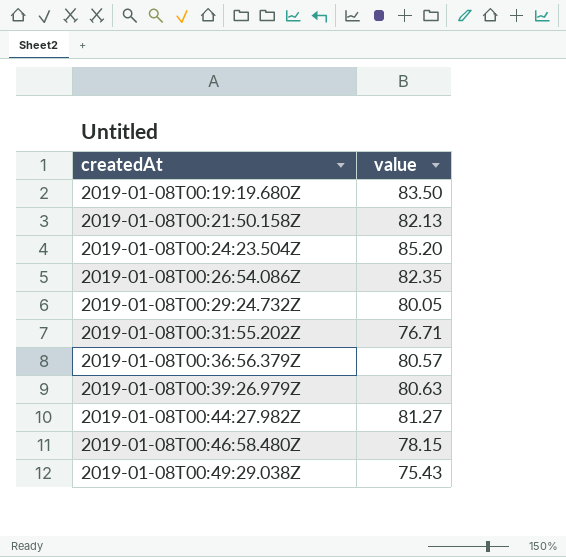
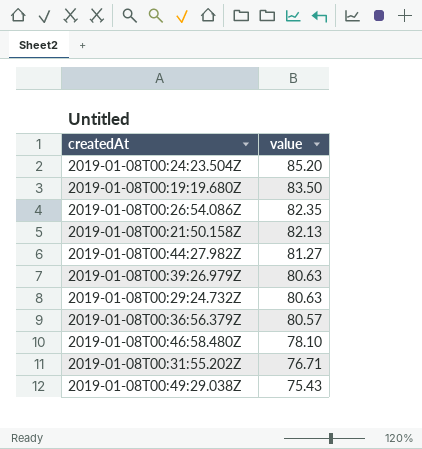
row order: createdAt ascending -> value descending
2019-01-08T00:29:24.732Z | value: 80.05 -> 80.63
2019-01-08T00:46:58.480Z | value: 78.15 -> 78.10

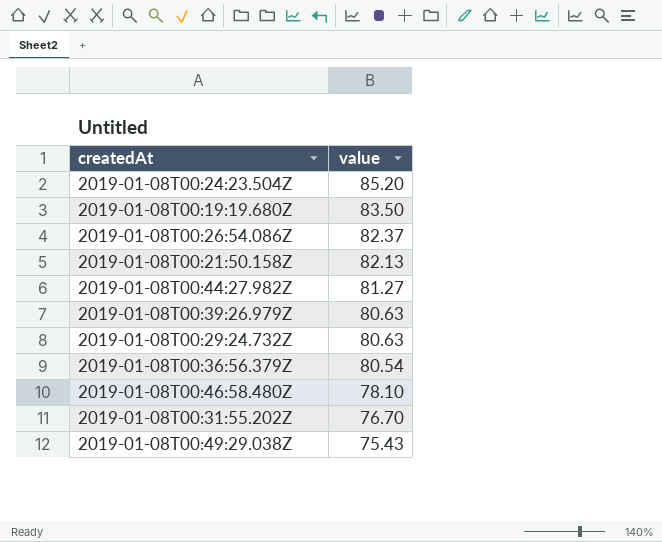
2019-01-08T00:26:54.086Z | value: 82.35 -> 82.37
2019-01-08T00:36:56.379Z | value: 80.57 -> 80.54
2019-01-08T00:31:55.202Z | value: 76.71 -> 76.70

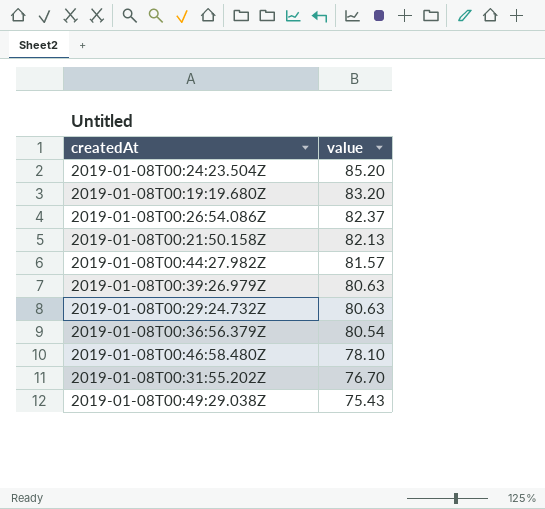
2019-01-08T00:19:19.680Z | value: 83.50 -> 83.20
2019-01-08T00:44:27.982Z | value: 81.27 -> 81.57

